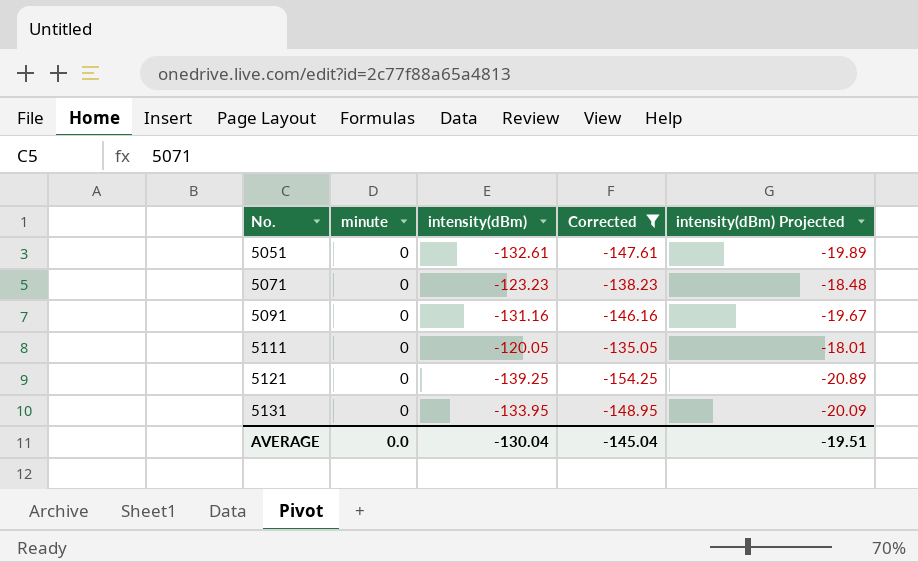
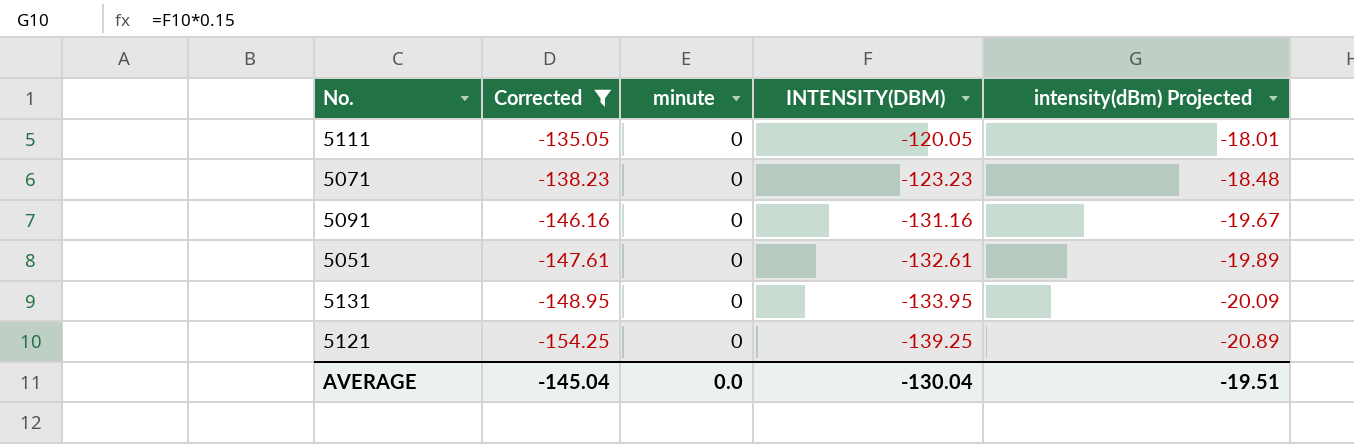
row order: No. ascending -> Corrected descending
column Corrected | position: 4 -> 2
column name: intensity(dBm) -> INTENSITY(DBM)

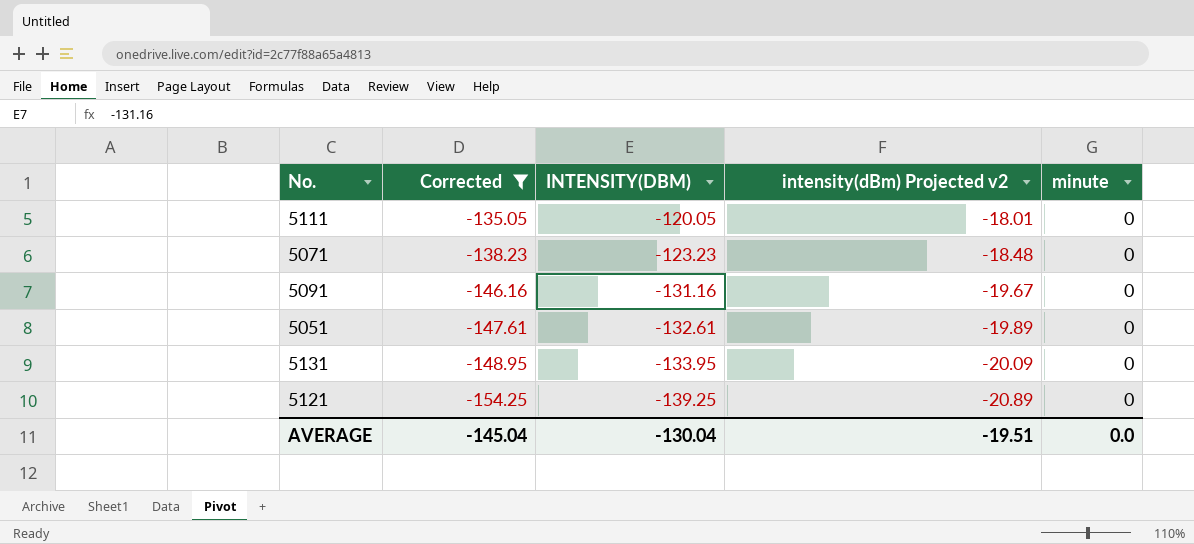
column name: intensity(dBm) Projected -> intensity(dBm) Projected v2
column minute | position: 3 -> 5

